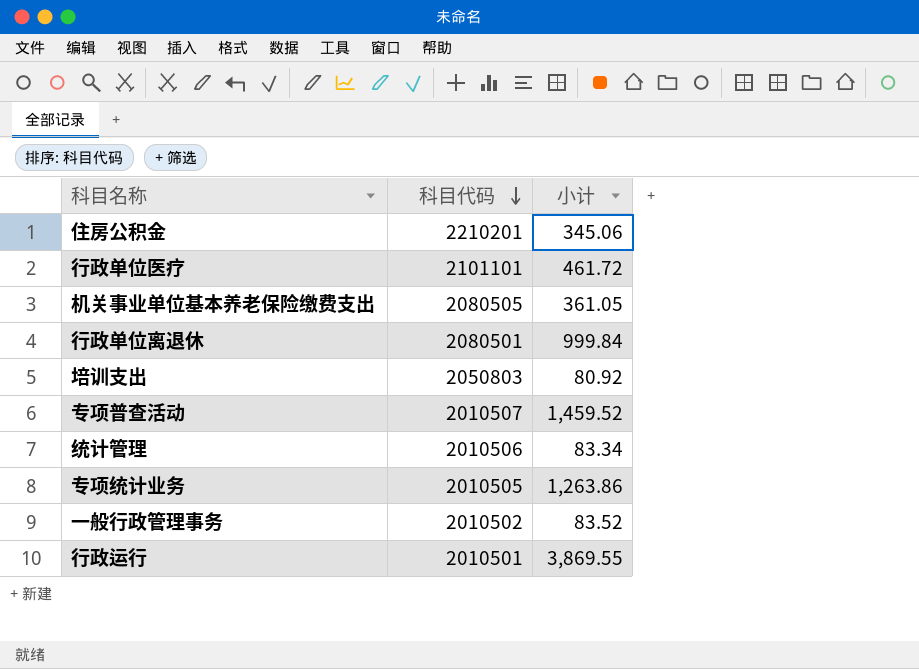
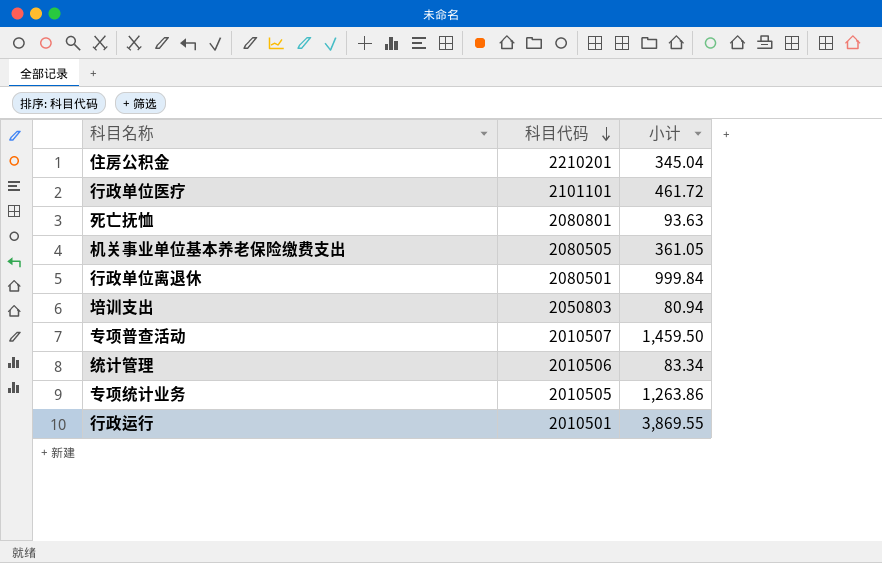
row 一般行政管理事务: 2010502 | 83.52 -> none
住房公积金 | 小计: 345.06 -> 345.04
row 死亡抚恤: none -> 2080801 | 93.63
培训支出 | 小计: 80.92 -> 80.94
专项普查活动 | 小计: 1,459.52 -> 1,459.50

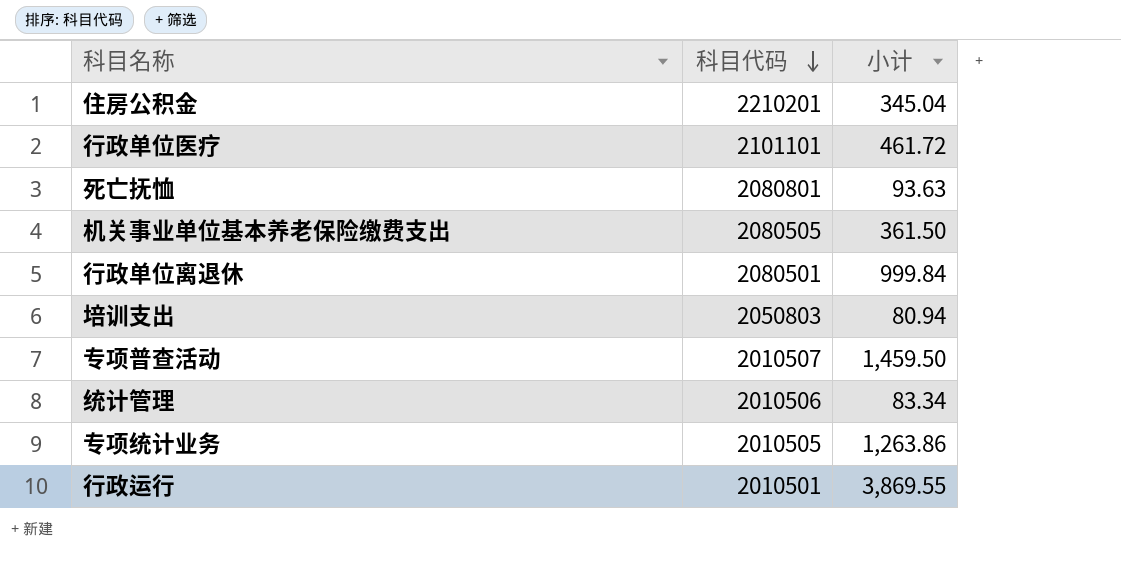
机关事业单位基本养老保险缴费支出 | 小计: 361.05 -> 361.50

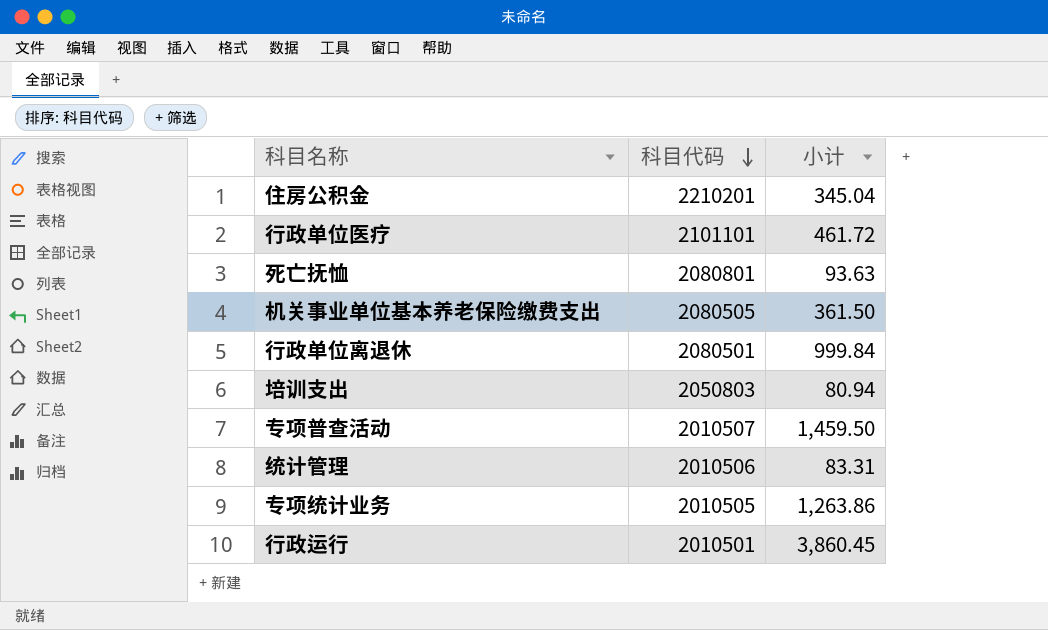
统计管理 | 小计: 83.34 -> 83.31
行政运行 | 小计: 3,869.55 -> 3,860.45

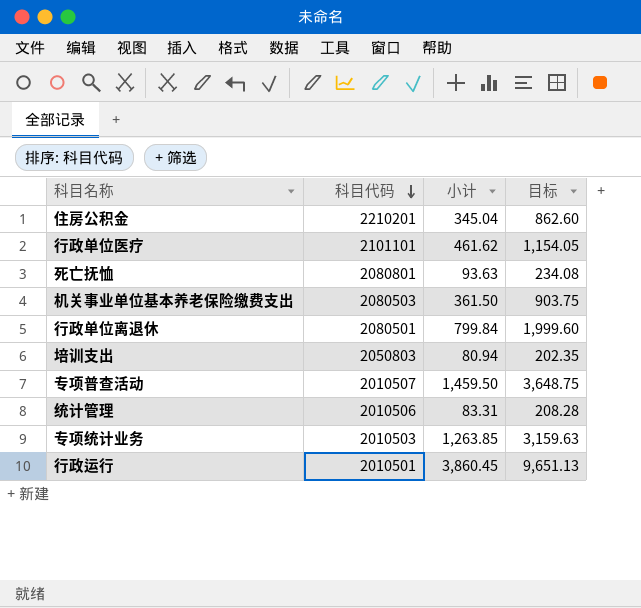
column 目标 | formula: none -> [小计] * 2.5
行政单位医疗 | 小计: 461.72 -> 461.62
机关事业单位基本养老保险缴费支出 | 科目代码: 2080505 -> 2080503
行政单位离退休 | 小计: 999.84 -> 799.84
专项统计业务 | 科目代码: 2010505 -> 2010503
专项统计业务 | 小计: 1,263.86 -> 1,263.85

